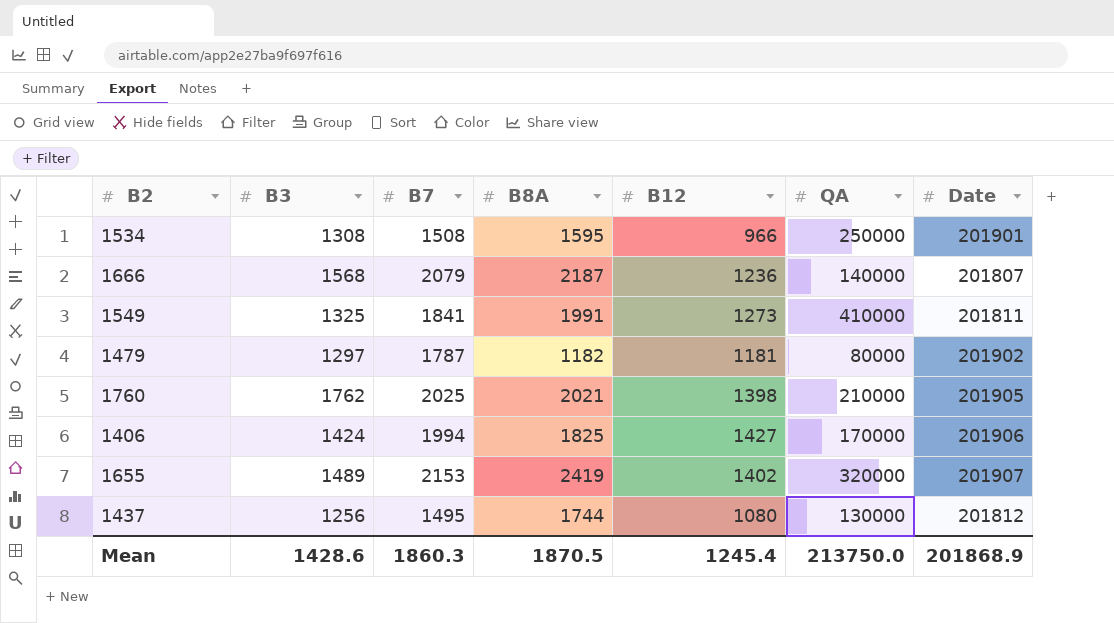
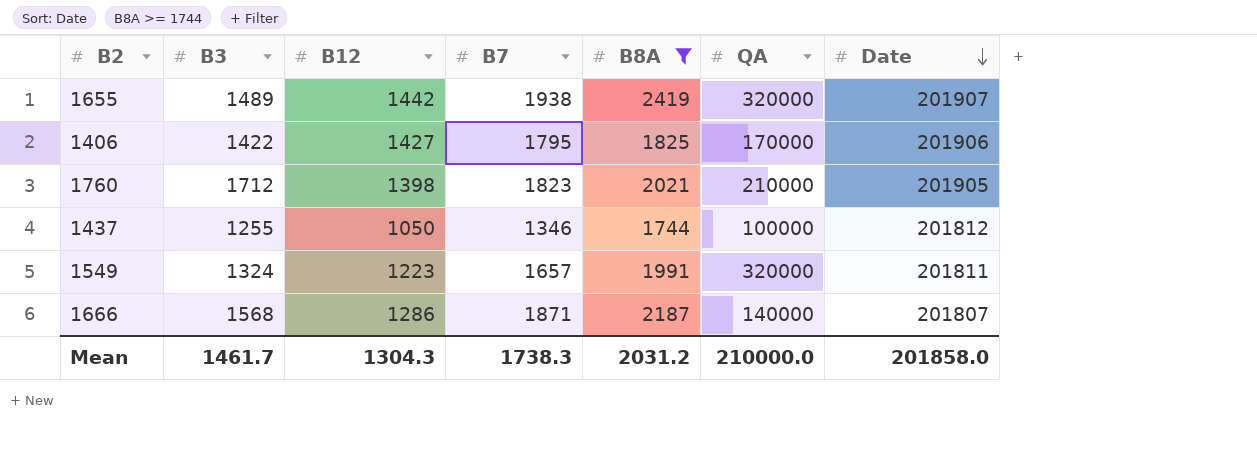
filter: none -> B8A >= 1744
row order: none -> Date descending
column B12 | position: 5 -> 3
1655 | B12: 1402 -> 1442
1655 | B7: 2153 -> 1938
1406 | B3: 1424 -> 1422
1406 | B7: 1994 -> 1795
1760 | B3: 1762 -> 1712
1760 | B7: 2025 -> 1823
1437 | B3: 1256 -> 1255
1437 | B12: 1080 -> 1050
1437 | B7: 1495 -> 1346
1437 | QA: 130000 -> 100000
1549 | B3: 1325 -> 1324
1549 | B12: 1273 -> 1223
1549 | B7: 1841 -> 1657
1549 | QA: 410000 -> 320000
1666 | B12: 1236 -> 1286
1666 | B7: 2079 -> 1871
Mean | B3: 1428.6 -> 1461.7
Mean | B12: 1245.4 -> 1304.3
Mean | B7: 1860.3 -> 1738.3
Mean | B8A: 1870.5 -> 2031.2
Mean | QA: 213750.0 -> 210000.0
Mean | Date: 201868.9 -> 201858.0

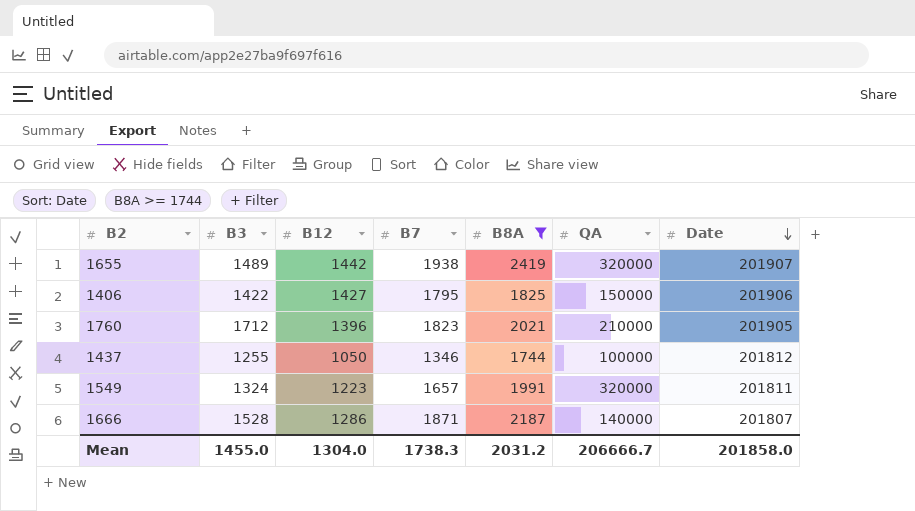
1406 | QA: 170000 -> 150000
1760 | B12: 1398 -> 1396
1666 | B3: 1568 -> 1528
Mean | B3: 1461.7 -> 1455.0
Mean | B12: 1304.3 -> 1304.0
Mean | QA: 210000.0 -> 206666.7

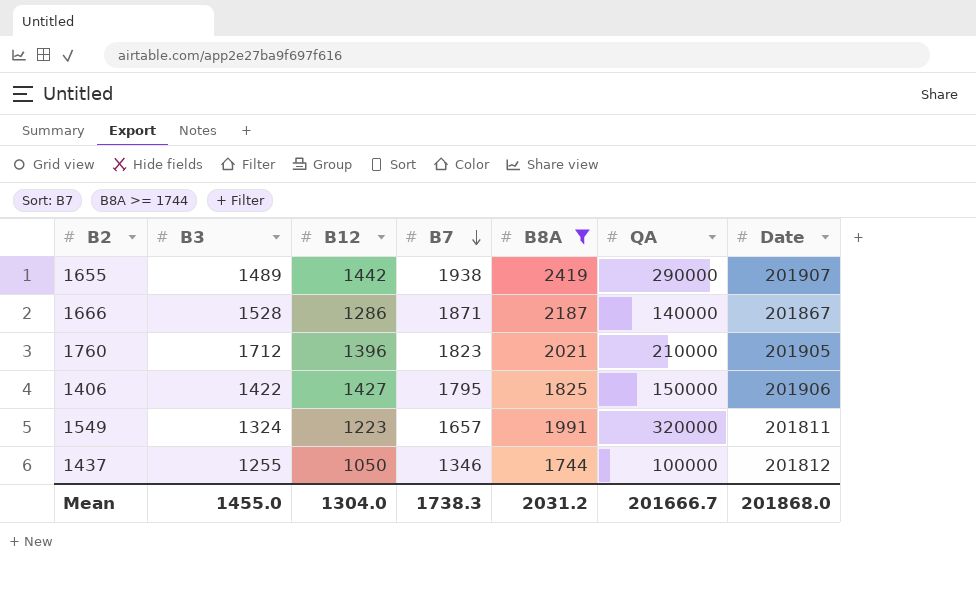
row order: Date descending -> B7 descending
1655 | QA: 320000 -> 290000
1666 | Date: 201807 -> 201867
Mean | QA: 206666.7 -> 201666.7
Mean | Date: 201858.0 -> 201868.0

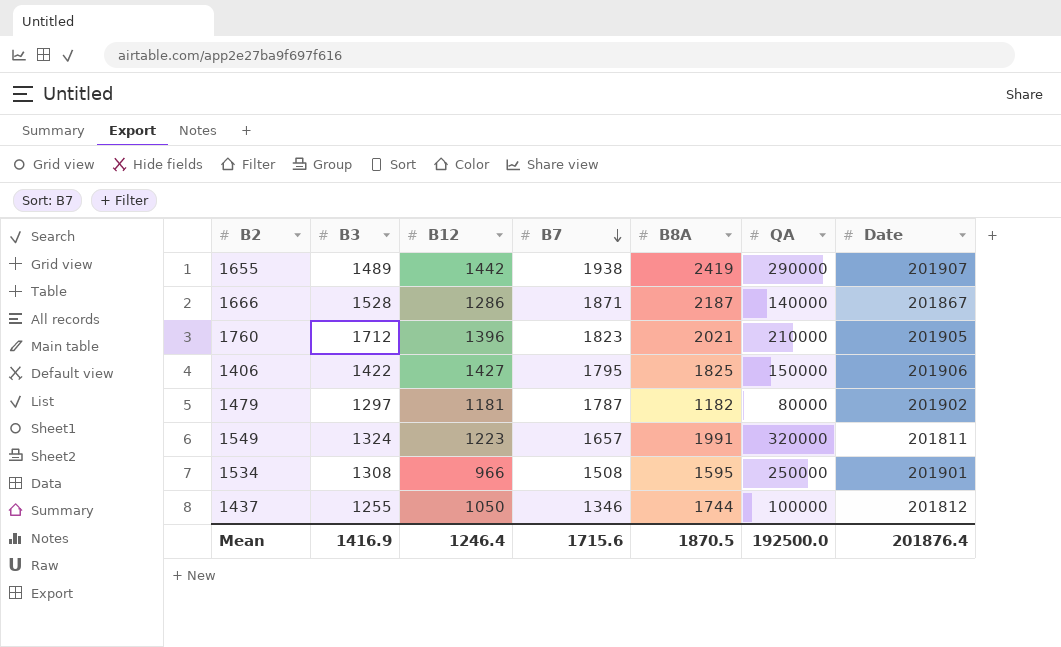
filter: B8A >= 1744 -> none
Mean | B3: 1455.0 -> 1416.9
Mean | B12: 1304.0 -> 1246.4
Mean | B7: 1738.3 -> 1715.6
Mean | B8A: 2031.2 -> 1870.5
Mean | QA: 201666.7 -> 192500.0
Mean | Date: 201868.0 -> 201876.4

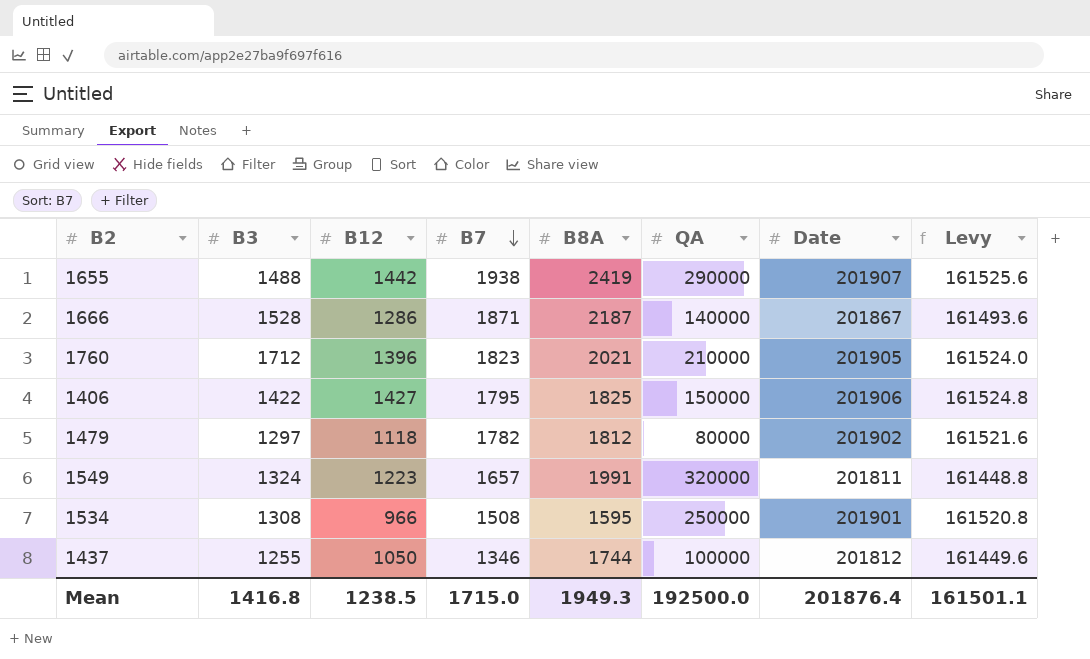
column Levy | formula: none -> [Date] * 0.8
1655 | B3: 1489 -> 1488
1479 | B12: 1181 -> 1118
1479 | B7: 1787 -> 1782
1479 | B8A: 1182 -> 1812
Mean | B3: 1416.9 -> 1416.8
Mean | B12: 1246.4 -> 1238.5
Mean | B7: 1715.6 -> 1715.0
Mean | B8A: 1870.5 -> 1949.3

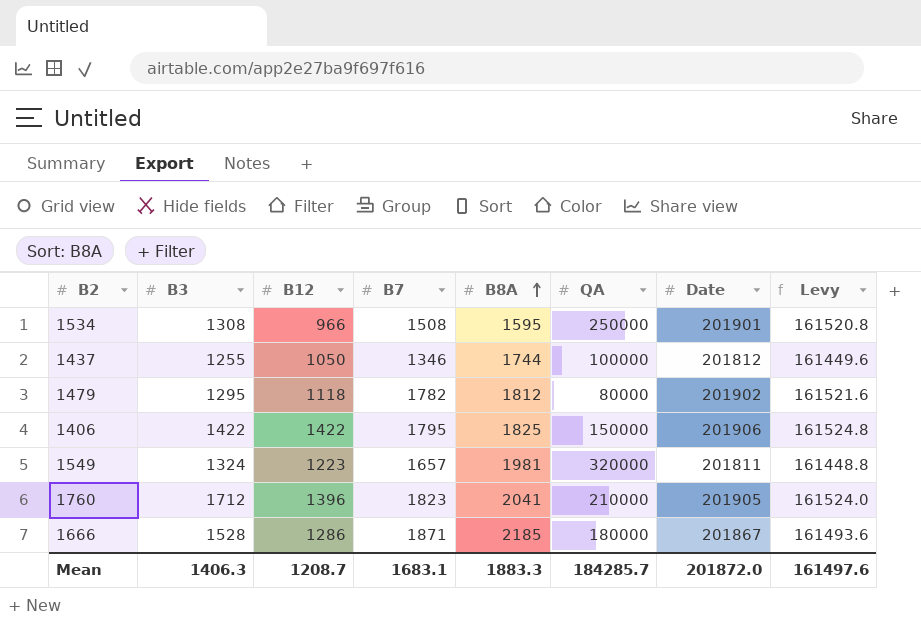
row order: B7 descending -> B8A ascending
row 1655: 1488 | 1442 | 1938 | 2419 | 290000 | 201907 | 161525.6 -> none
1479 | B3: 1297 -> 1295
1406 | B12: 1427 -> 1422
1549 | B8A: 1991 -> 1981
1760 | B8A: 2021 -> 2041
1666 | B8A: 2187 -> 2185
1666 | QA: 140000 -> 180000
Mean | B3: 1416.8 -> 1406.3
Mean | B12: 1238.5 -> 1208.7
Mean | B7: 1715.0 -> 1683.1
Mean | B8A: 1949.3 -> 1883.3
Mean | QA: 192500.0 -> 184285.7
Mean | Date: 201876.4 -> 201872.0
Mean | Levy: 161501.1 -> 161497.6

